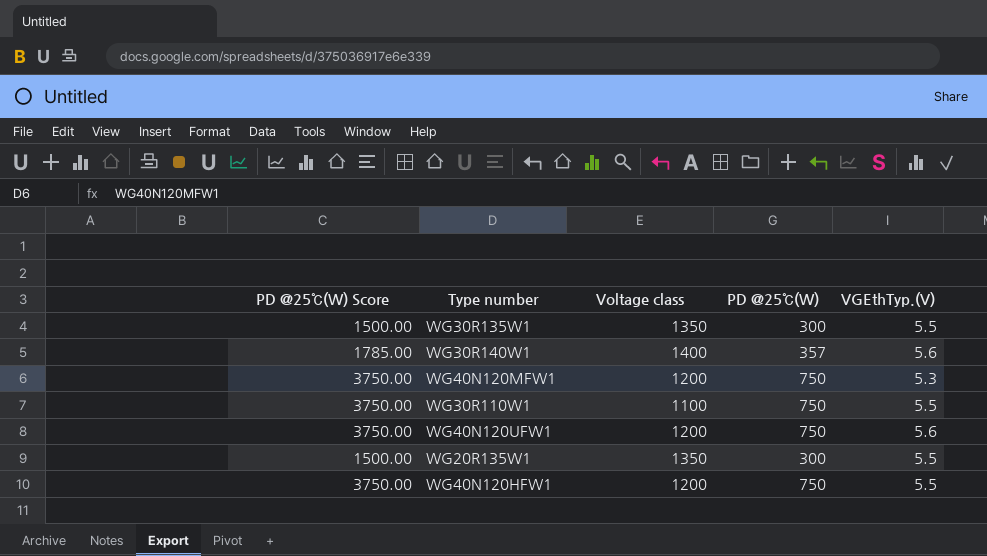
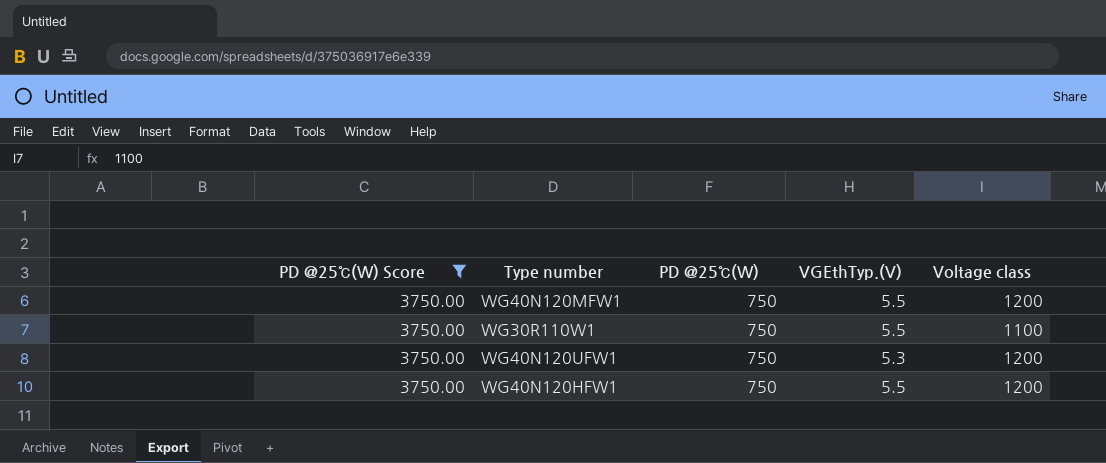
filter: none -> PD @25℃(W) Score = 3750.00
column Voltage class | position: 3 -> 5
WG40N120MFW1 | VGEthTyp.(V): 5.3 -> 5.5
WG40N120UFW1 | VGEthTyp.(V): 5.6 -> 5.3

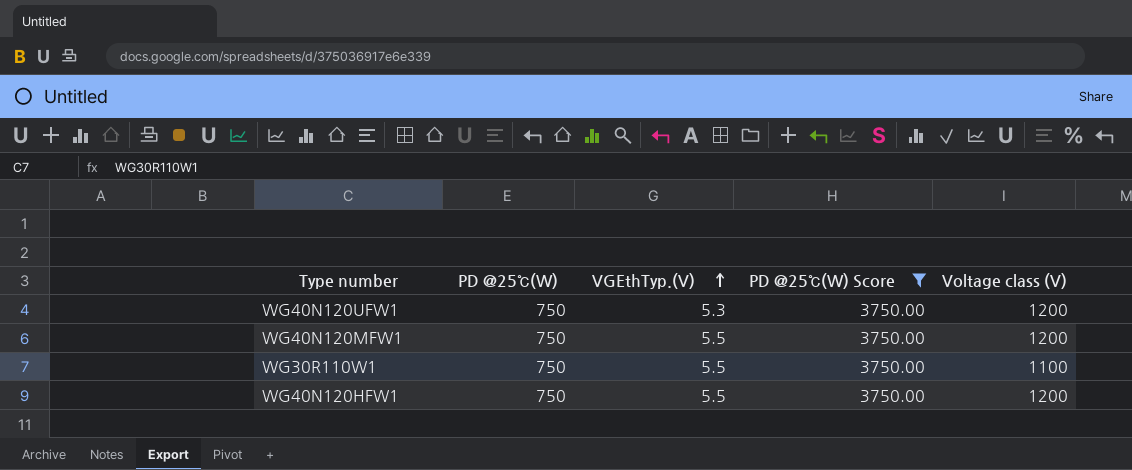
row order: none -> VGEthTyp.(V) ascending
column PD @25℃(W) Score | position: 1 -> 4
column name: Voltage class -> Voltage class (V)

